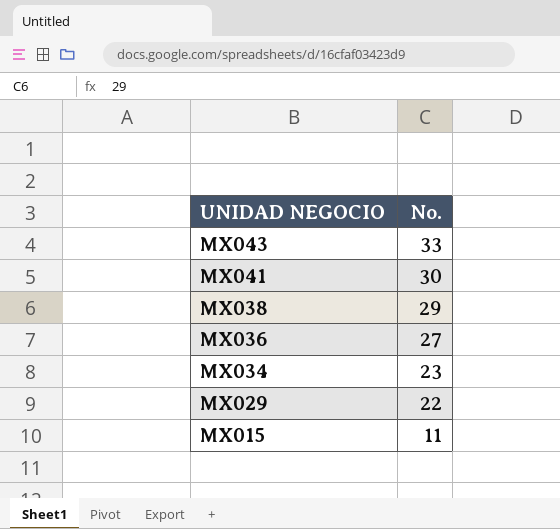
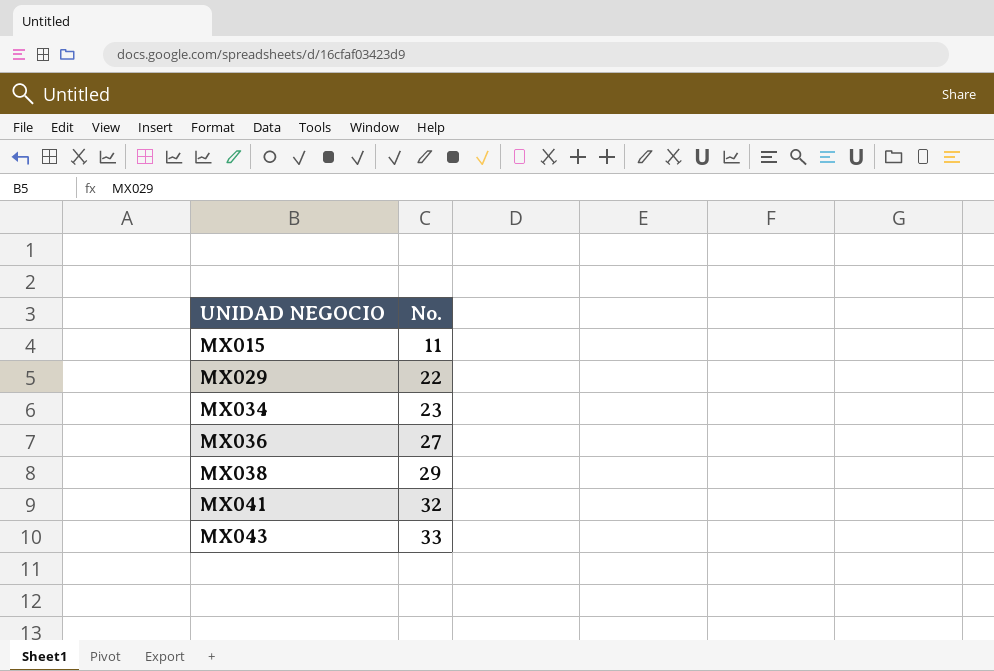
row order: UNIDAD NEGOCIO descending -> UNIDAD NEGOCIO ascending
MX041 | No.: 30 -> 32

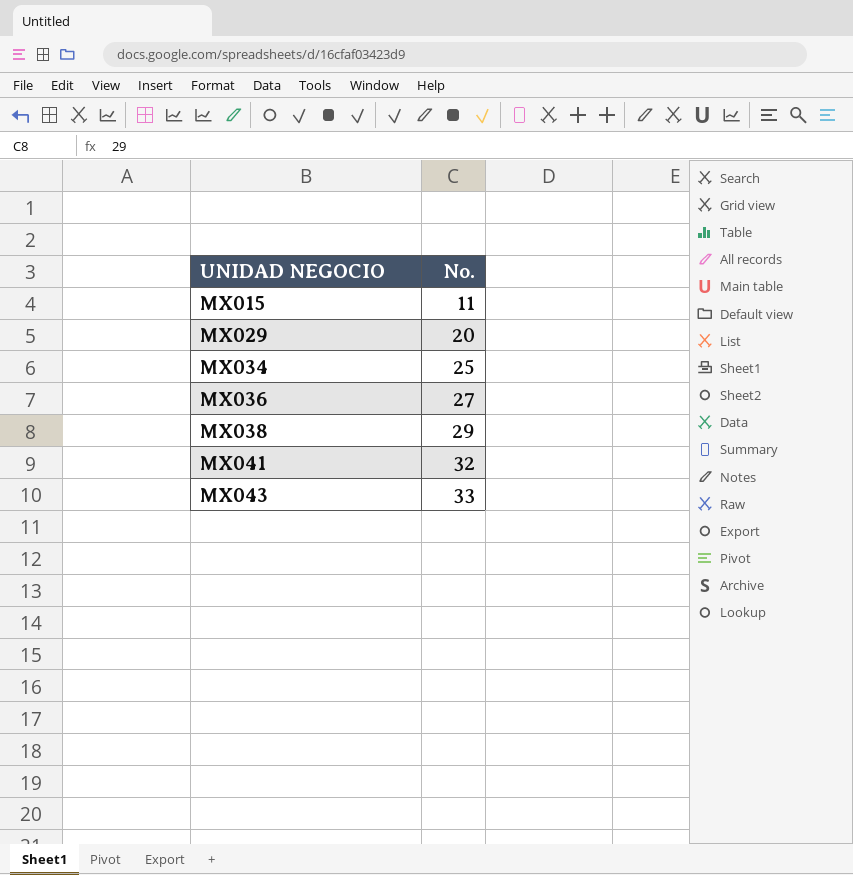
MX029 | No.: 22 -> 20
MX034 | No.: 23 -> 25

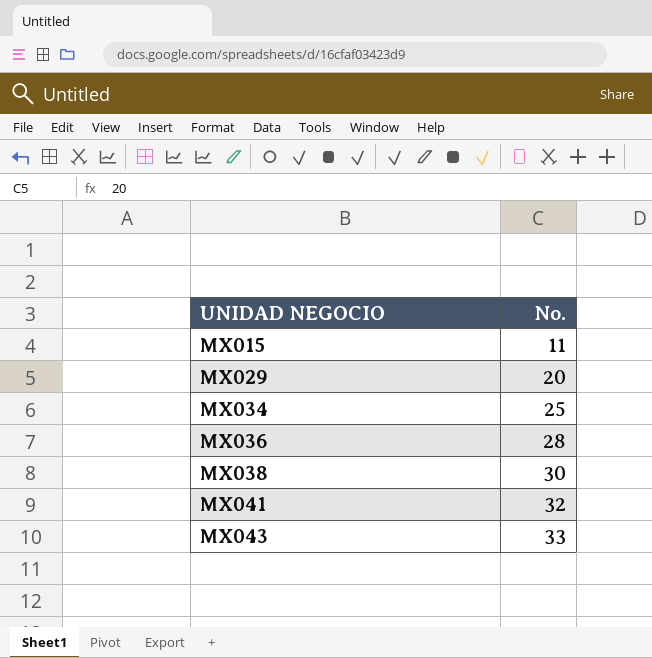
MX036 | No.: 27 -> 28
MX038 | No.: 29 -> 30

